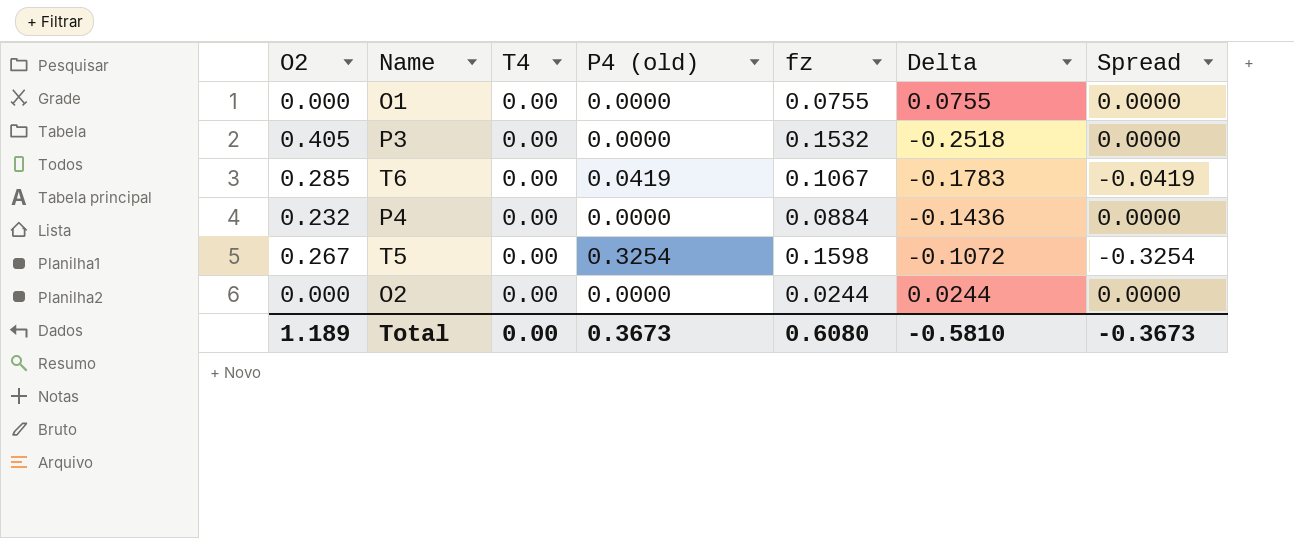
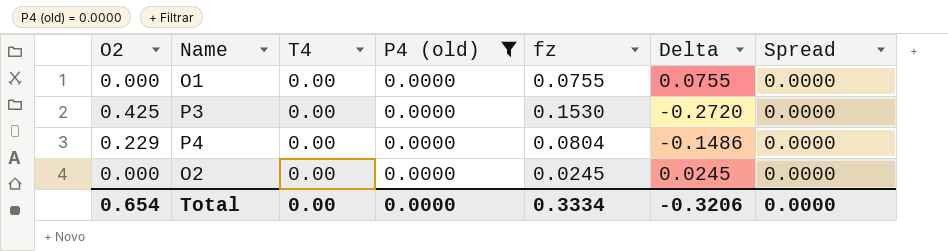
filter: none -> P4 (old) = 0.0000
P3 | O2: 0.405 -> 0.425
P3 | fz: 0.1532 -> 0.1530
P3 | Delta: -0.2518 -> -0.2720
P4 | O2: 0.232 -> 0.229
P4 | fz: 0.0884 -> 0.0804
P4 | Delta: -0.1436 -> -0.1486
O2 | fz: 0.0244 -> 0.0245
O2 | Delta: 0.0244 -> 0.0245
Total | O2: 1.189 -> 0.654
Total | P4 (old): 0.3673 -> 0.0000
Total | fz: 0.6080 -> 0.3334
Total | Delta: -0.5810 -> -0.3206
Total | Spread: -0.3673 -> 0.0000

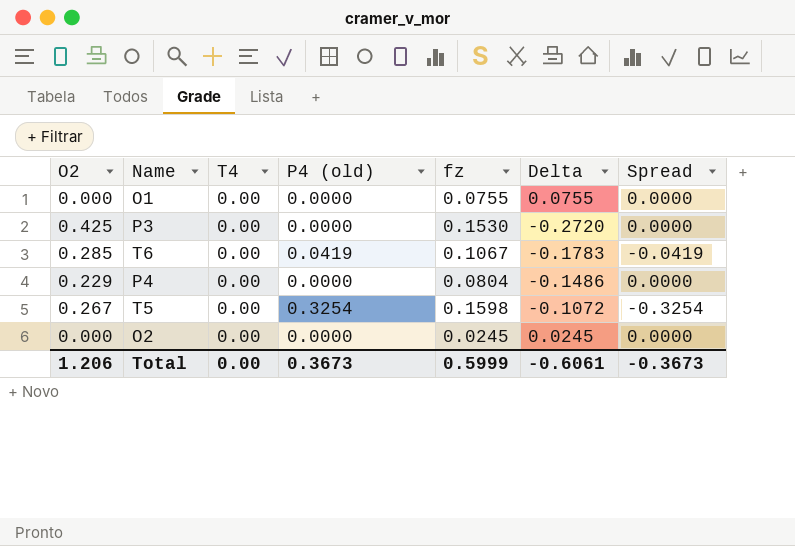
filter: P4 (old) = 0.0000 -> none
Total | O2: 0.654 -> 1.206
Total | P4 (old): 0.0000 -> 0.3673
Total | fz: 0.3334 -> 0.5999
Total | Delta: -0.3206 -> -0.6061
Total | Spread: 0.0000 -> -0.3673

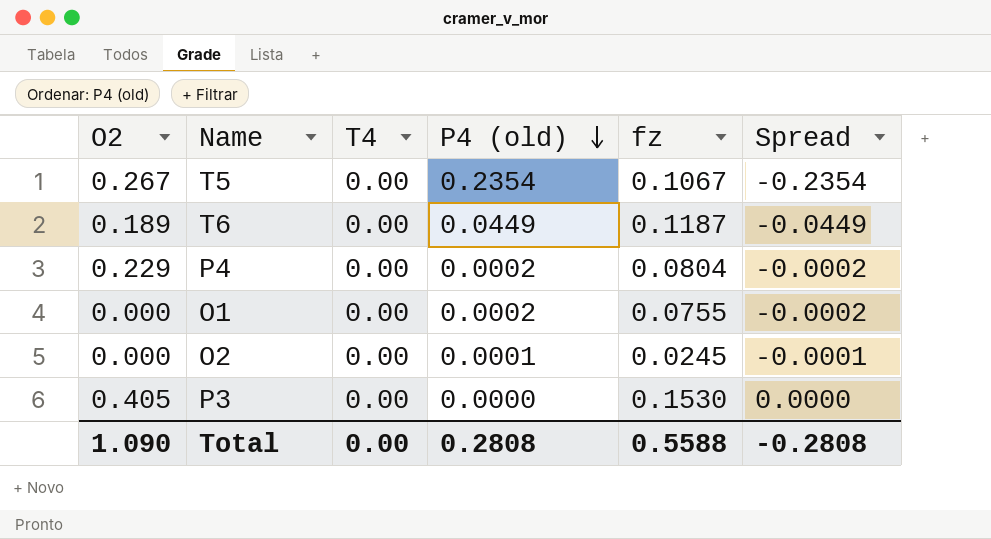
row order: none -> P4 (old) descending
column Delta | formula: [fz] - [O2] -> none
T5 | P4 (old): 0.3254 -> 0.2354
T5 | fz: 0.1598 -> 0.1067
T5 | Spread: -0.3254 -> -0.2354
T6 | O2: 0.285 -> 0.189
T6 | P4 (old): 0.0419 -> 0.0449
T6 | fz: 0.1067 -> 0.1187
T6 | Spread: -0.0419 -> -0.0449
P4 | P4 (old): 0.0000 -> 0.0002
P4 | Spread: 0.0000 -> -0.0002
O1 | P4 (old): 0.0000 -> 0.0002
O1 | Spread: 0.0000 -> -0.0002
O2 | P4 (old): 0.0000 -> 0.0001
O2 | Spread: 0.0000 -> -0.0001
P3 | O2: 0.425 -> 0.405
Total | O2: 1.206 -> 1.090
Total | P4 (old): 0.3673 -> 0.2808
Total | fz: 0.5999 -> 0.5588
Total | Spread: -0.3673 -> -0.2808

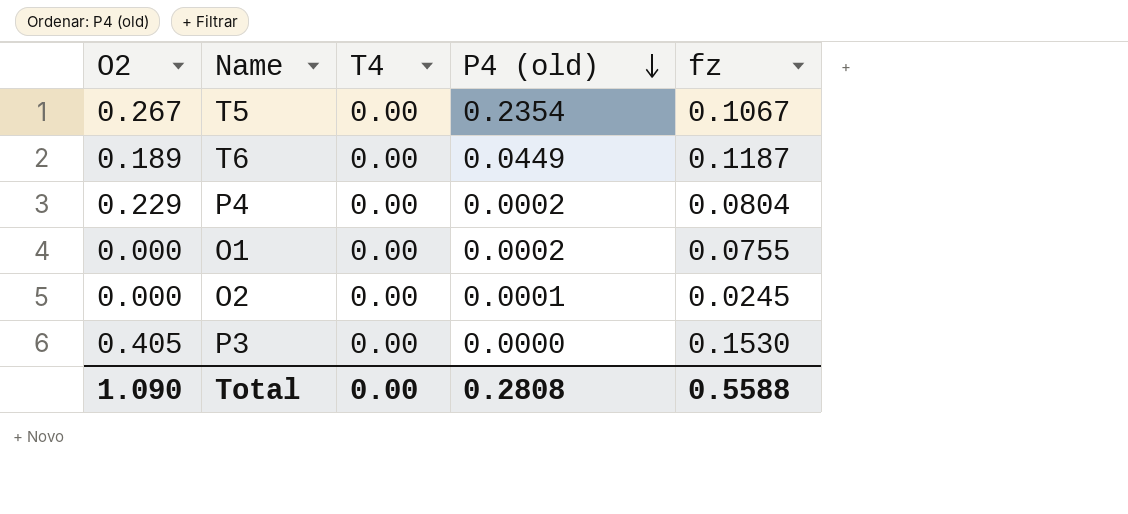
column Spread | formula: [T4] - [P4 (old)] -> none

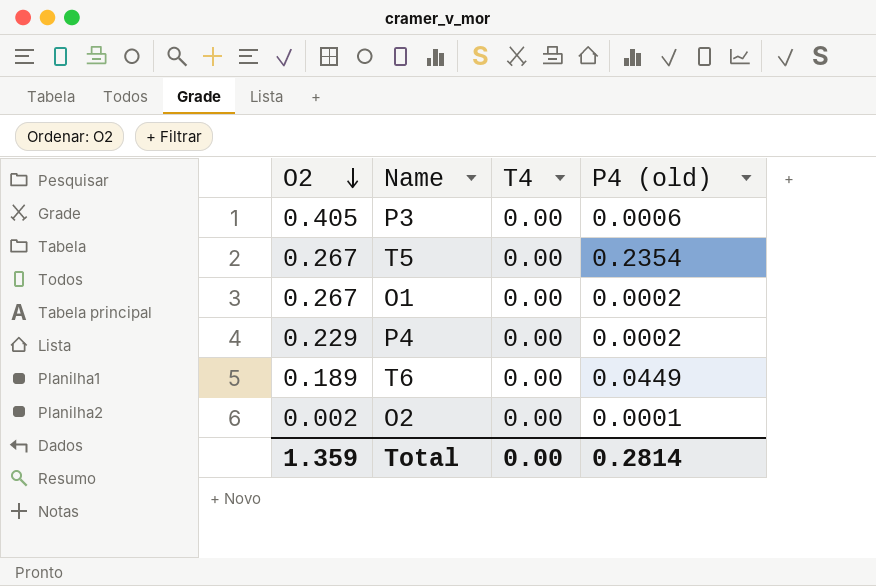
row order: P4 (old) descending -> O2 descending
column fz | position: 5 -> none
P3 | P4 (old): 0.0000 -> 0.0006
O1 | O2: 0.000 -> 0.267
O2 | O2: 0.000 -> 0.002
Total | O2: 1.090 -> 1.359
Total | P4 (old): 0.2808 -> 0.2814

